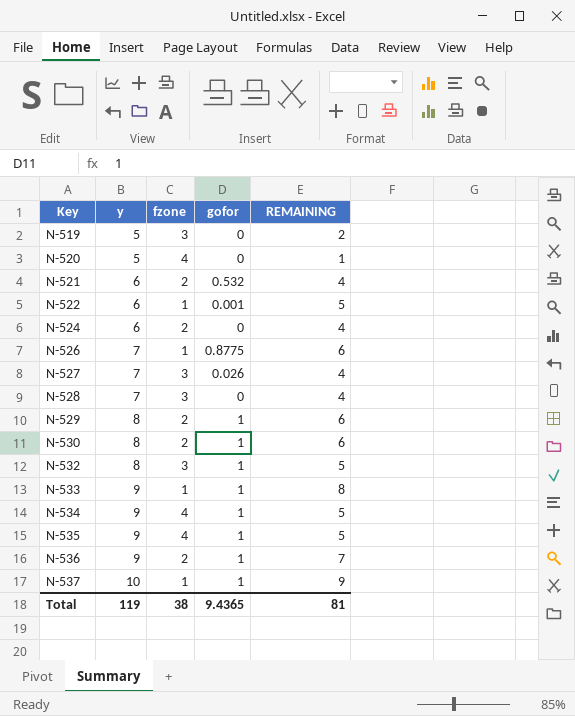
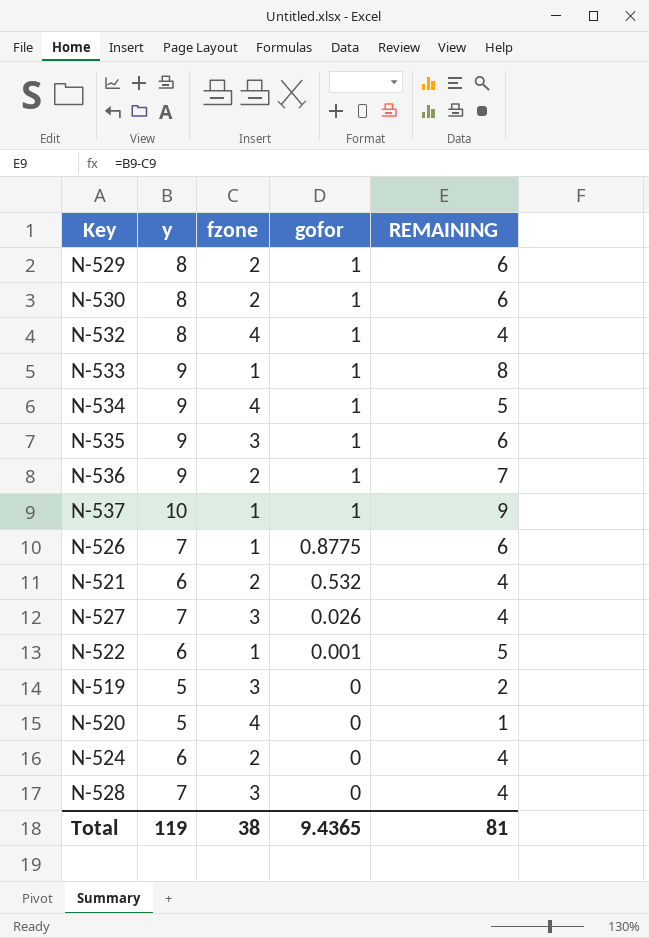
row order: Key ascending -> gofor descending
N-532 | fzone: 3 -> 4
N-532 | REMAINING: 5 -> 4
N-535 | fzone: 4 -> 3
N-535 | REMAINING: 5 -> 6

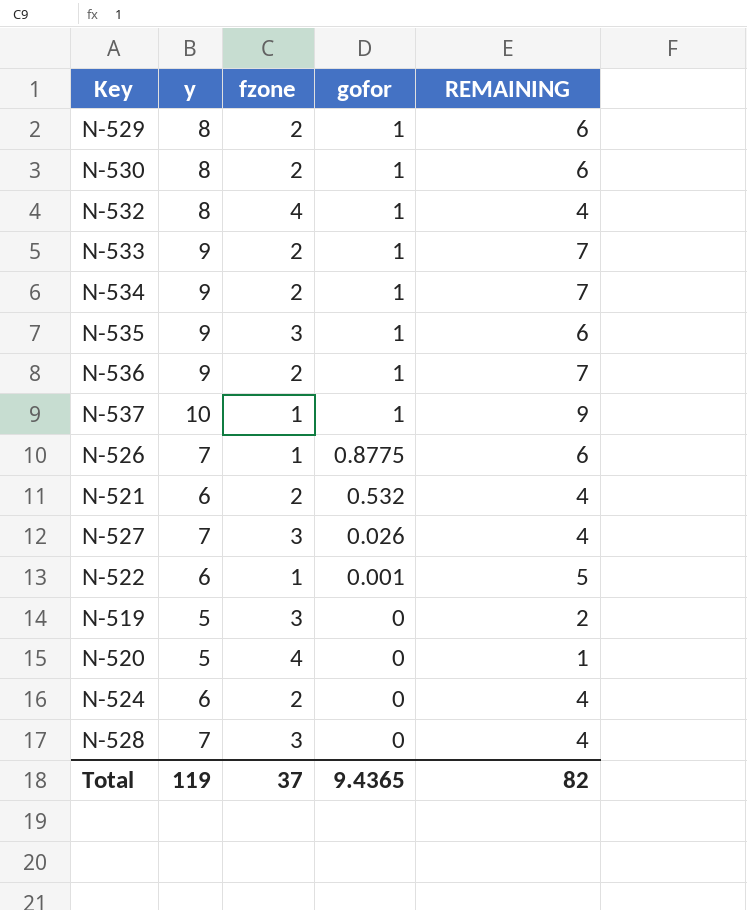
N-533 | fzone: 1 -> 2
N-533 | REMAINING: 8 -> 7
N-534 | fzone: 4 -> 2
N-534 | REMAINING: 5 -> 7
Total | fzone: 38 -> 37
Total | REMAINING: 81 -> 82

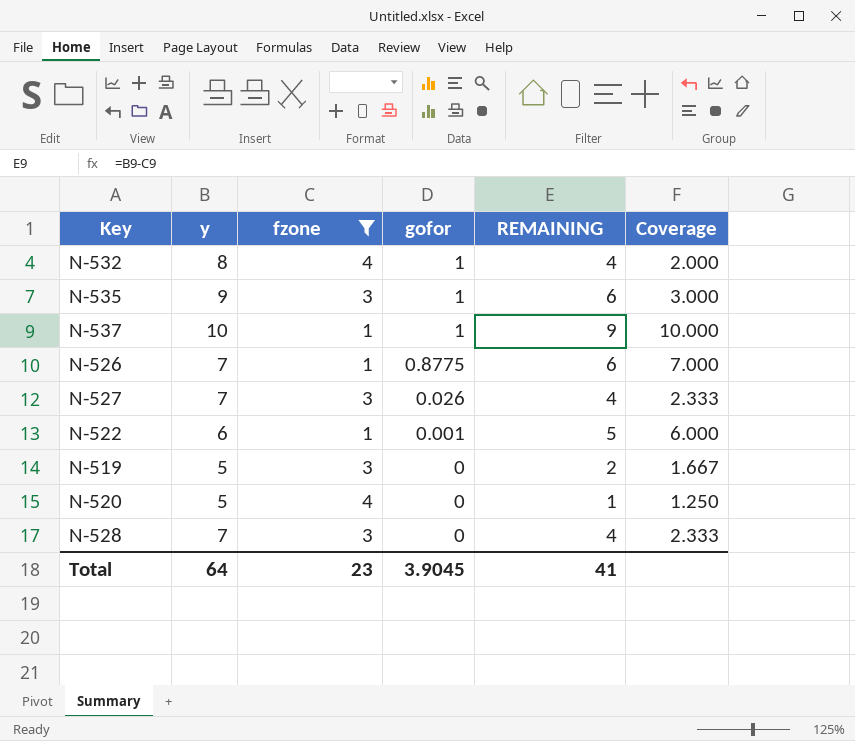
filter: none -> fzone != 2
column Coverage | formula: none -> [y] / [fzone]
Total | y: 119 -> 64
Total | fzone: 37 -> 23
Total | gofor: 9.4365 -> 3.9045
Total | REMAINING: 82 -> 41

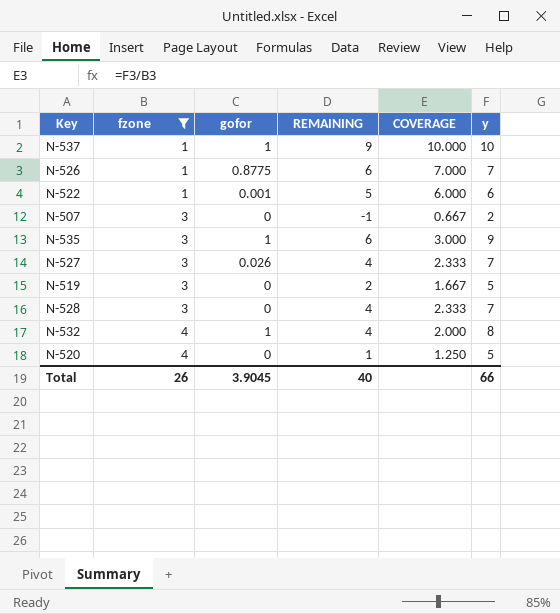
row order: gofor descending -> fzone ascending
column name: Coverage -> COVERAGE
column y | position: 2 -> 6
row N-507: none -> 3 | 0 | -1 | 0.667 | 2
Total | fzone: 23 -> 26
Total | REMAINING: 41 -> 40
Total | y: 64 -> 66

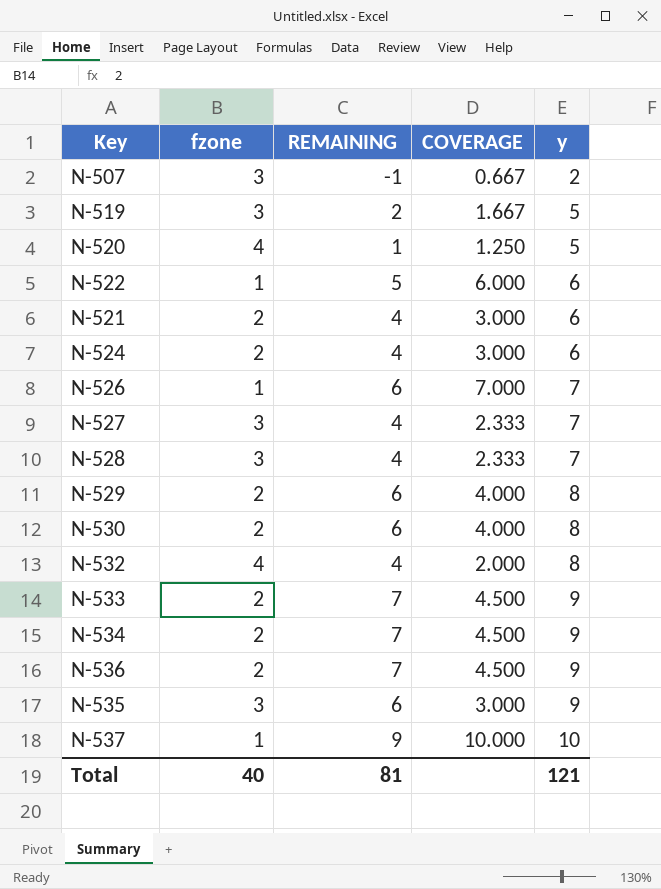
filter: fzone != 2 -> none
row order: fzone ascending -> y ascending
column gofor | position: 3 -> none
Total | fzone: 26 -> 40
Total | REMAINING: 40 -> 81
Total | y: 66 -> 121

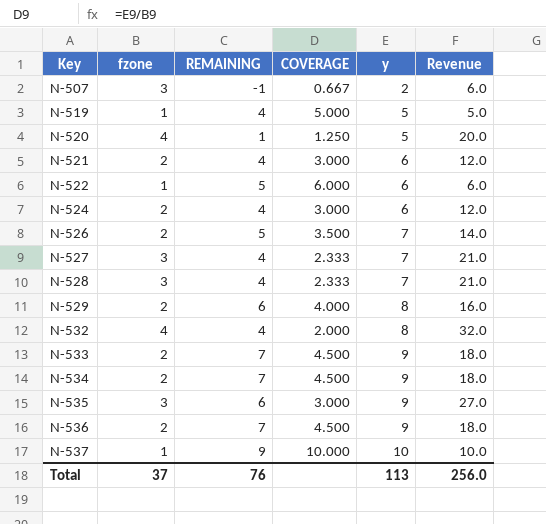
row order: y ascending -> Key ascending
column Revenue | formula: none -> [fzone] * [y]
row N-530: 2 | 6 | 4.000 | 8 -> none
N-519 | fzone: 3 -> 1
N-519 | REMAINING: 2 -> 4
N-519 | COVERAGE: 1.667 -> 5.000
N-526 | fzone: 1 -> 2
N-526 | REMAINING: 6 -> 5
N-526 | COVERAGE: 7.000 -> 3.500
Total | fzone: 40 -> 37
Total | REMAINING: 81 -> 76
Total | y: 121 -> 113

